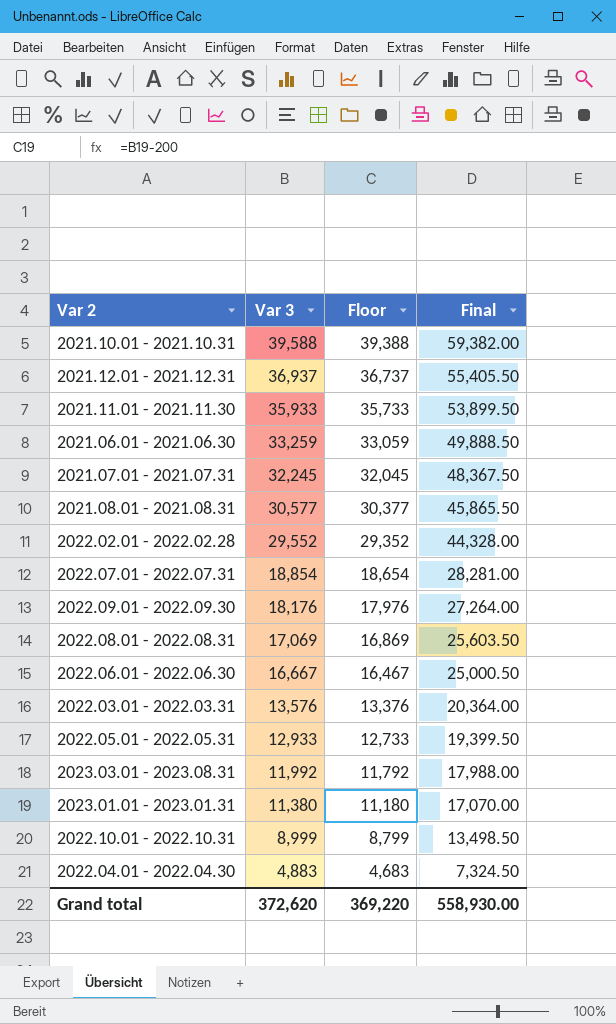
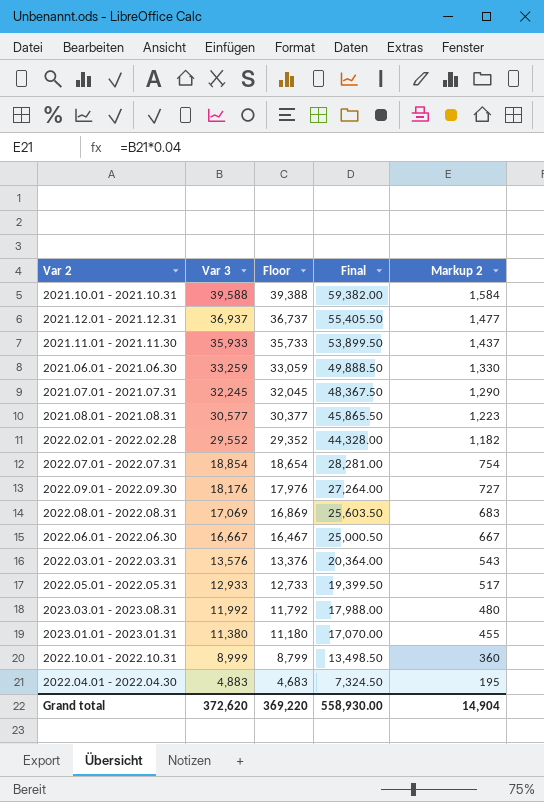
column Markup 2 | formula: none -> [Var 3] * 0.04

